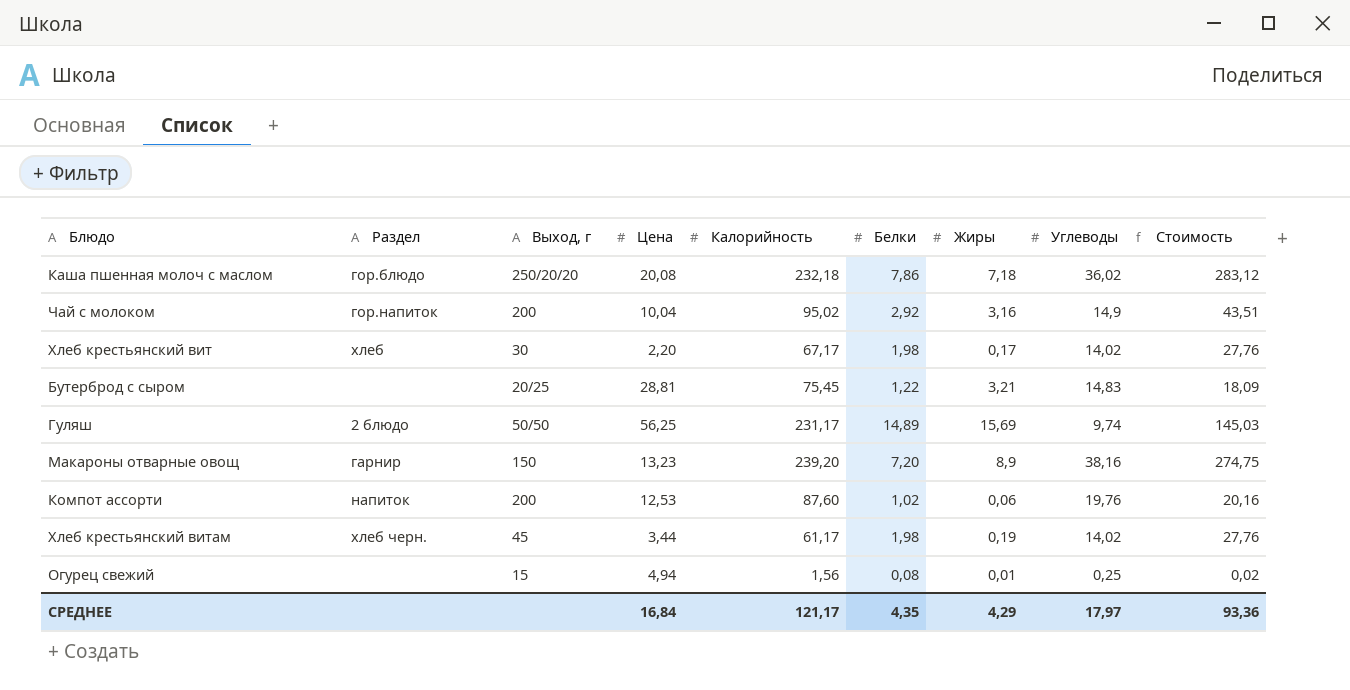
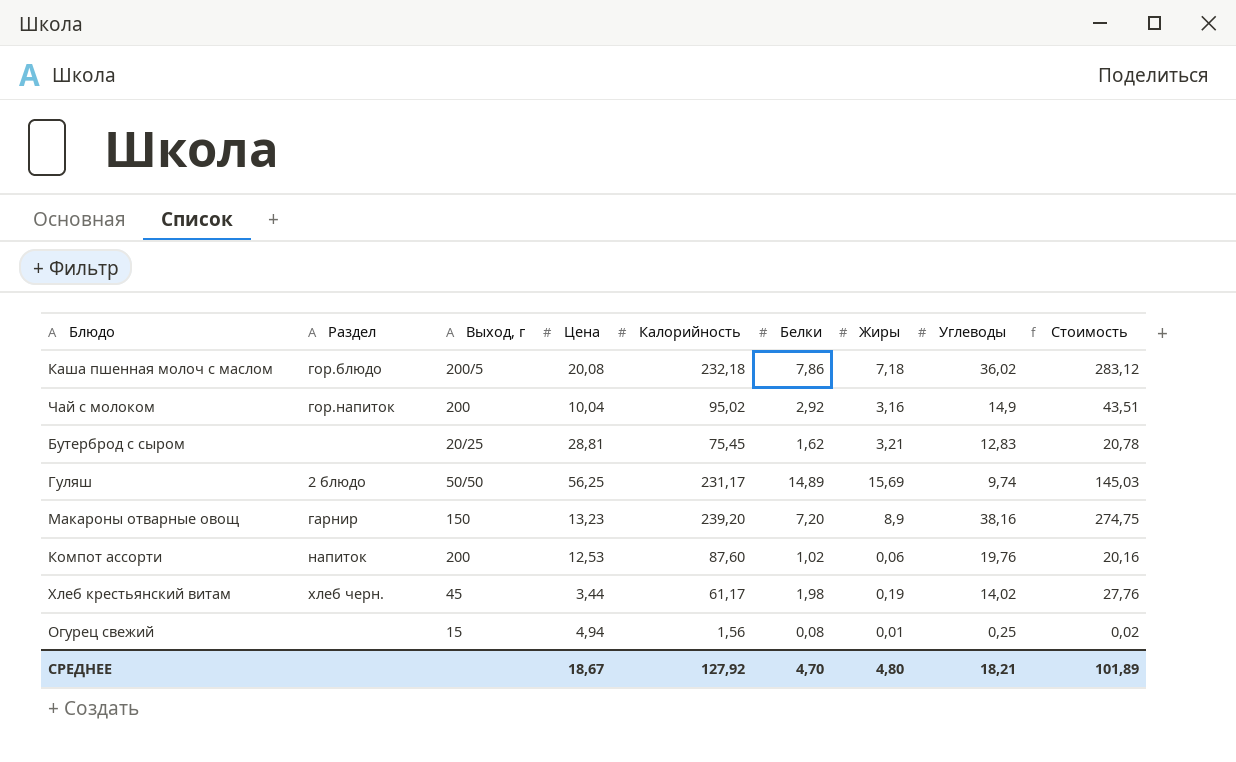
row Хлеб крестьянский вит: хлеб | 30 | 2,20 | 67,17 | 1,98 | 0,17 | 14,02 | 27,76 -> none
Каша пшенная молоч с маслом | Выход, г: 250/20/20 -> 200/5
Бутерброд с сыром | Белки: 1,22 -> 1,62
Бутерброд с сыром | Углеводы: 14,83 -> 12,83
Бутерброд с сыром | Стоимость: 18,09 -> 20,78
СРЕДНЕЕ | Цена: 16,84 -> 18,67
СРЕДНЕЕ | Калорийность: 121,17 -> 127,92
СРЕДНЕЕ | Белки: 4,35 -> 4,70
СРЕДНЕЕ | Жиры: 4,29 -> 4,80
СРЕДНЕЕ | Углеводы: 17,97 -> 18,21
СРЕДНЕЕ | Стоимость: 93,36 -> 101,89

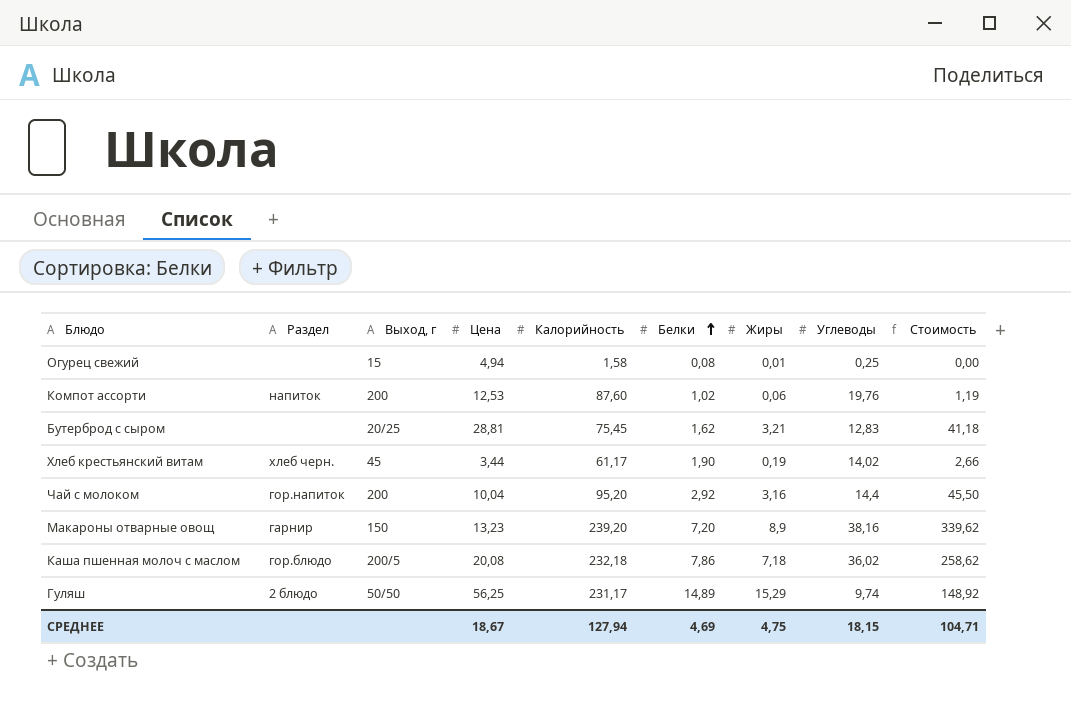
row order: none -> Белки ascending
column Стоимость | formula: [Белки] * [Углеводы] -> [Жиры] * [Углеводы]
Огурец свежий | Калорийность: 1,56 -> 1,58
Хлеб крестьянский витам | Белки: 1,98 -> 1,90
Чай с молоком | Калорийность: 95,02 -> 95,20
Чай с молоком | Углеводы: 14,9 -> 14,4
Гуляш | Жиры: 15,69 -> 15,29
СРЕДНЕЕ | Калорийность: 127,92 -> 127,94
СРЕДНЕЕ | Белки: 4,70 -> 4,69
СРЕДНЕЕ | Жиры: 4,80 -> 4,75
СРЕДНЕЕ | Углеводы: 18,21 -> 18,15
СРЕДНЕЕ | Стоимость: 101,89 -> 104,71

